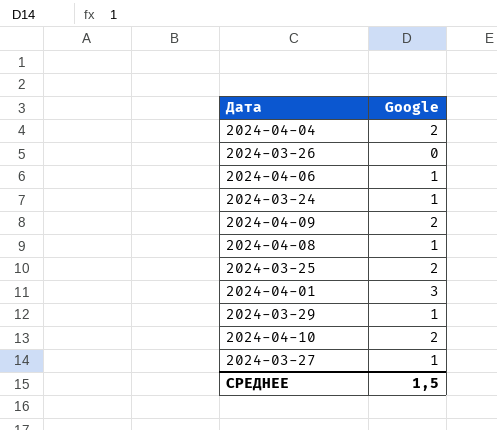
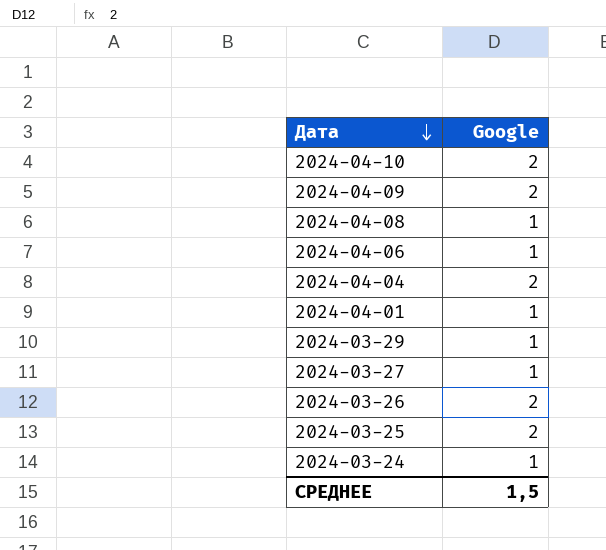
row order: none -> Дата descending
2024-04-01 | Google: 3 -> 1
2024-03-26 | Google: 0 -> 2

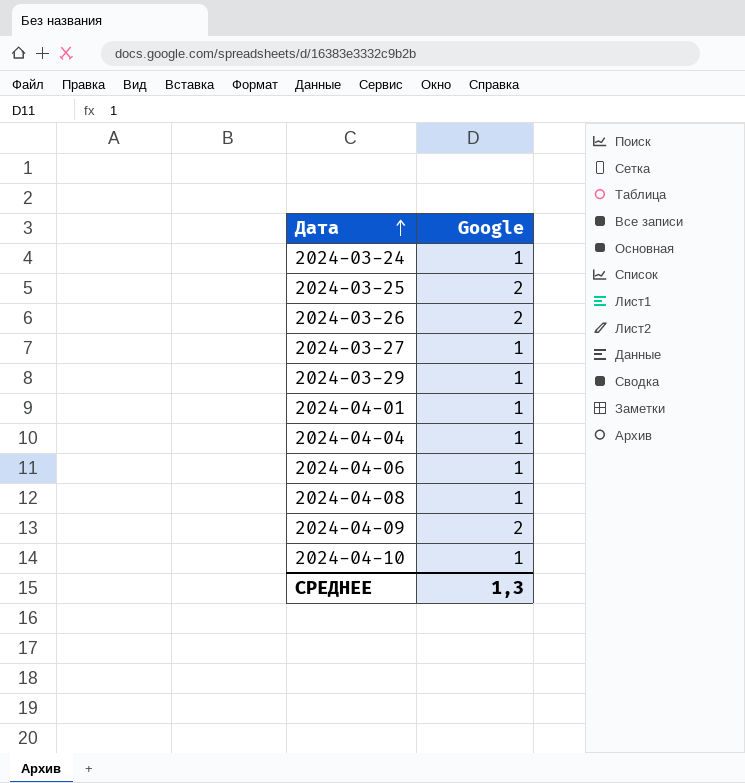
row order: Дата descending -> Дата ascending
2024-04-04 | Google: 2 -> 1
2024-04-10 | Google: 2 -> 1
СРЕДНЕЕ | Google: 1,5 -> 1,3

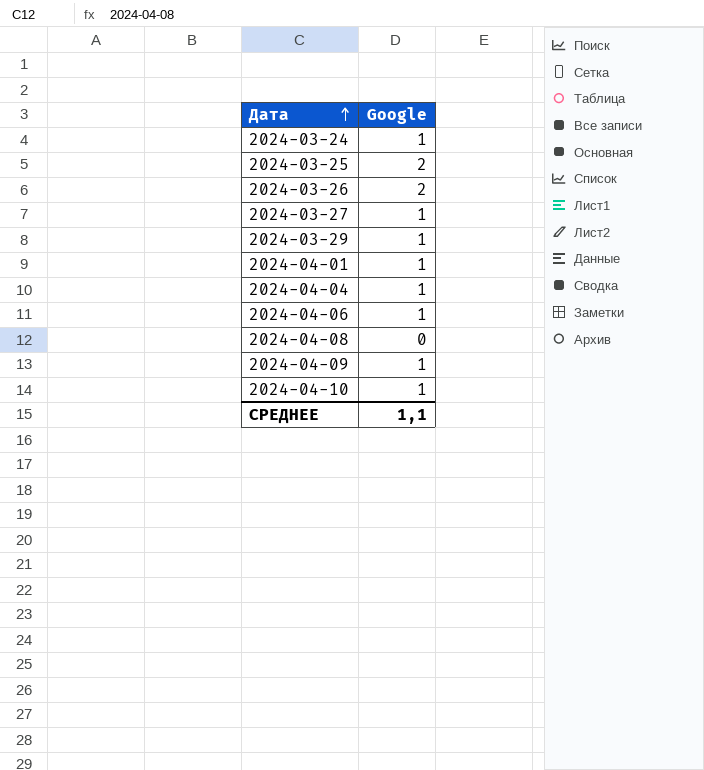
2024-04-08 | Google: 1 -> 0
2024-04-09 | Google: 2 -> 1
СРЕДНЕЕ | Google: 1,3 -> 1,1

